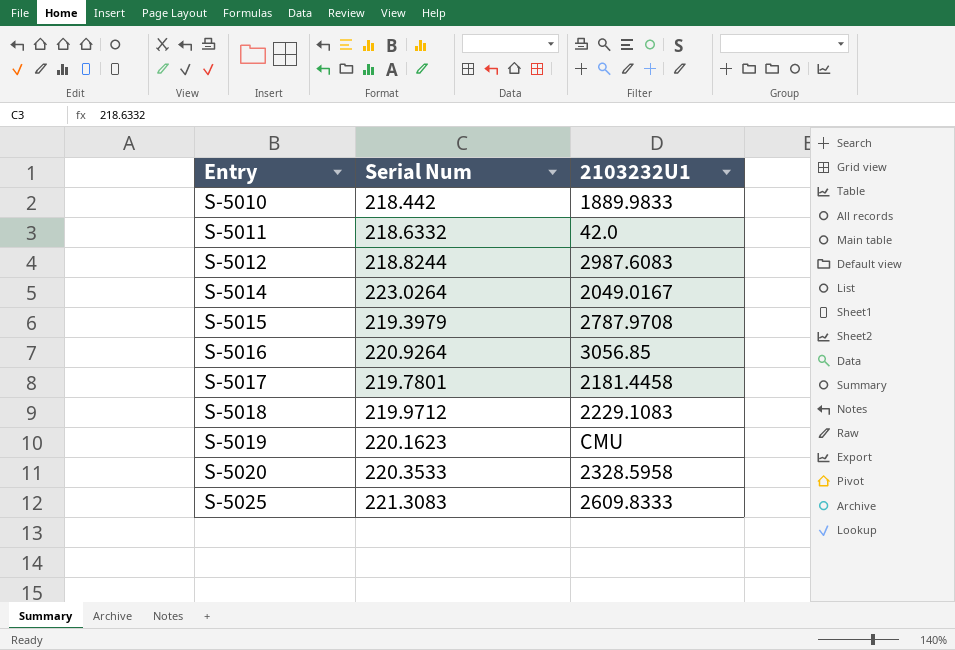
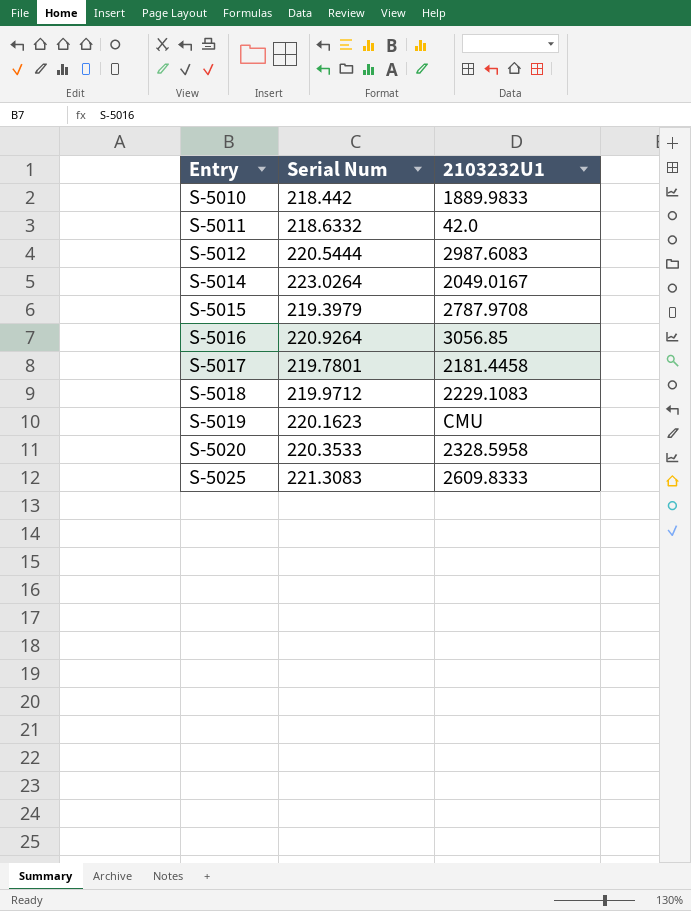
S-5012 | Serial Num: 218.8244 -> 220.5444

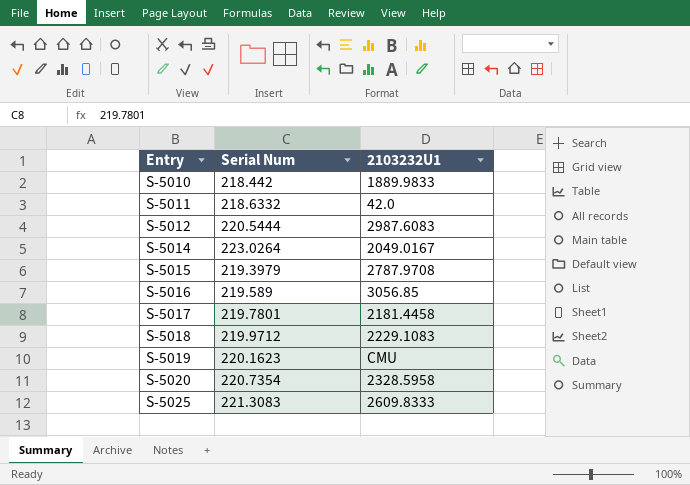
S-5016 | Serial Num: 220.9264 -> 219.589
S-5020 | Serial Num: 220.3533 -> 220.7354

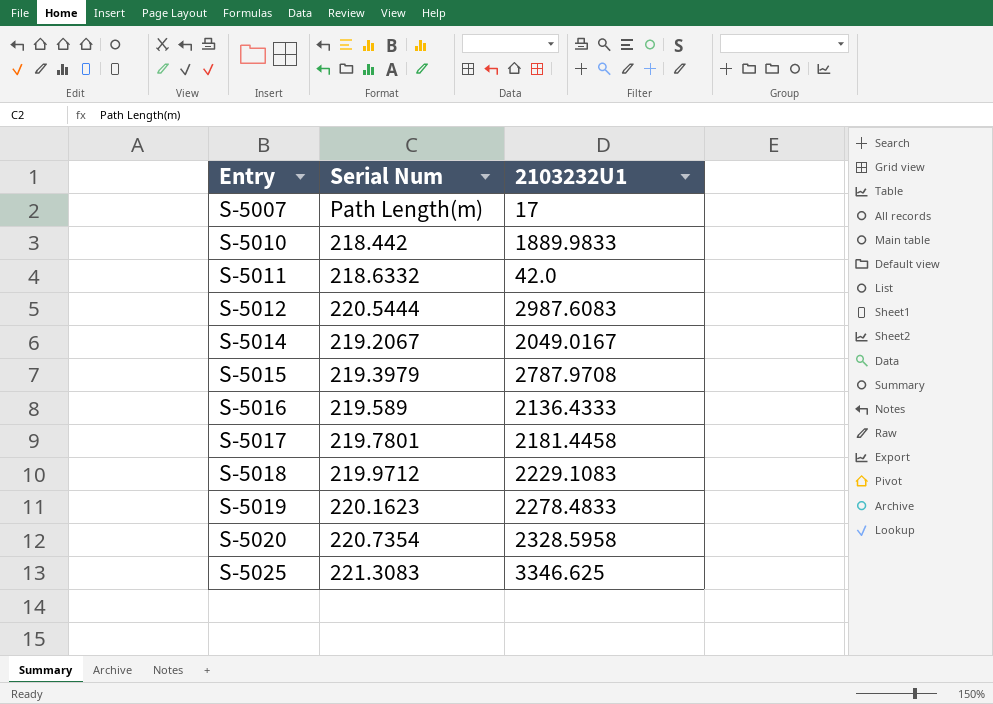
row S-5007: none -> Path Length(m) | 17
S-5014 | Serial Num: 223.0264 -> 219.2067
S-5016 | 2103232U1: 3056.85 -> 2136.4333
S-5019 | 2103232U1: CMU -> 2278.4833
S-5025 | 2103232U1: 2609.8333 -> 3346.625

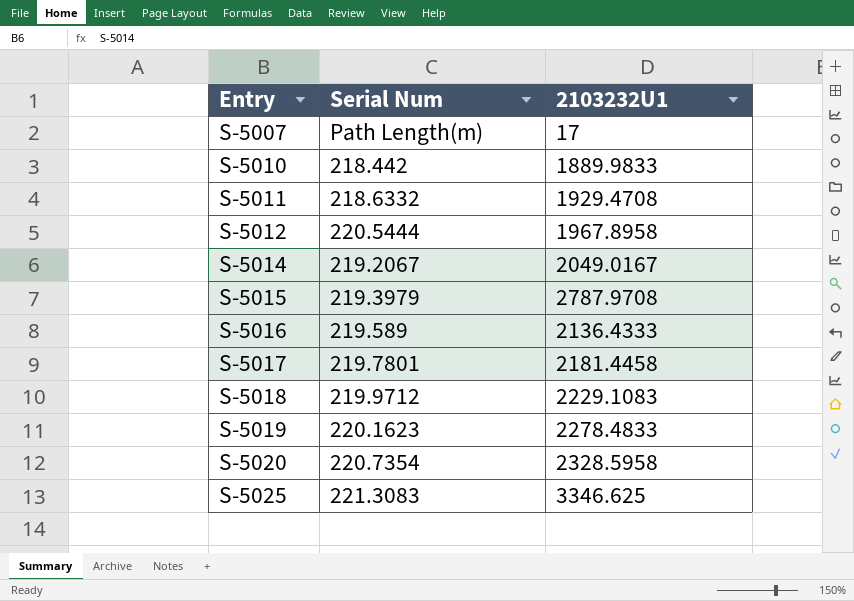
S-5011 | 2103232U1: 42.0 -> 1929.4708
S-5012 | 2103232U1: 2987.6083 -> 1967.8958

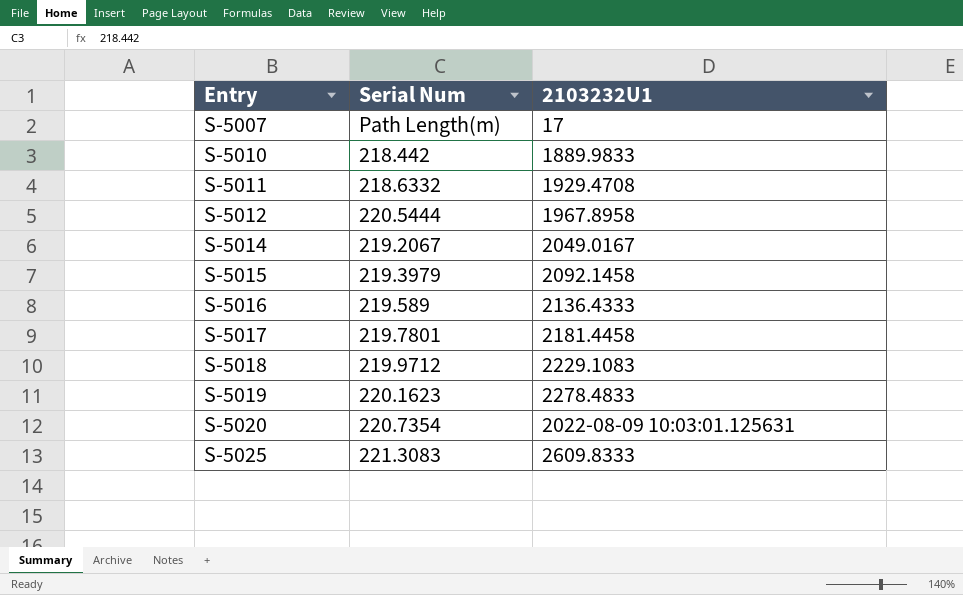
S-5015 | 2103232U1: 2787.9708 -> 2092.1458
S-5020 | 2103232U1: 2328.5958 -> 2022-08-09 10:03:01.125631
S-5025 | 2103232U1: 3346.625 -> 2609.8333

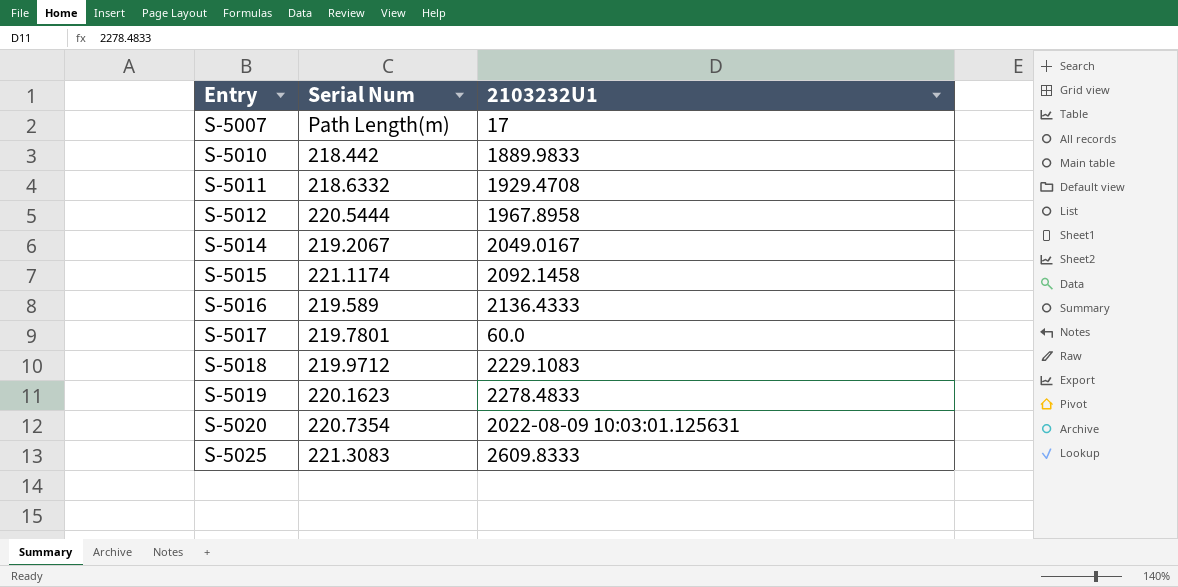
S-5015 | Serial Num: 219.3979 -> 221.1174
S-5017 | 2103232U1: 2181.4458 -> 60.0

